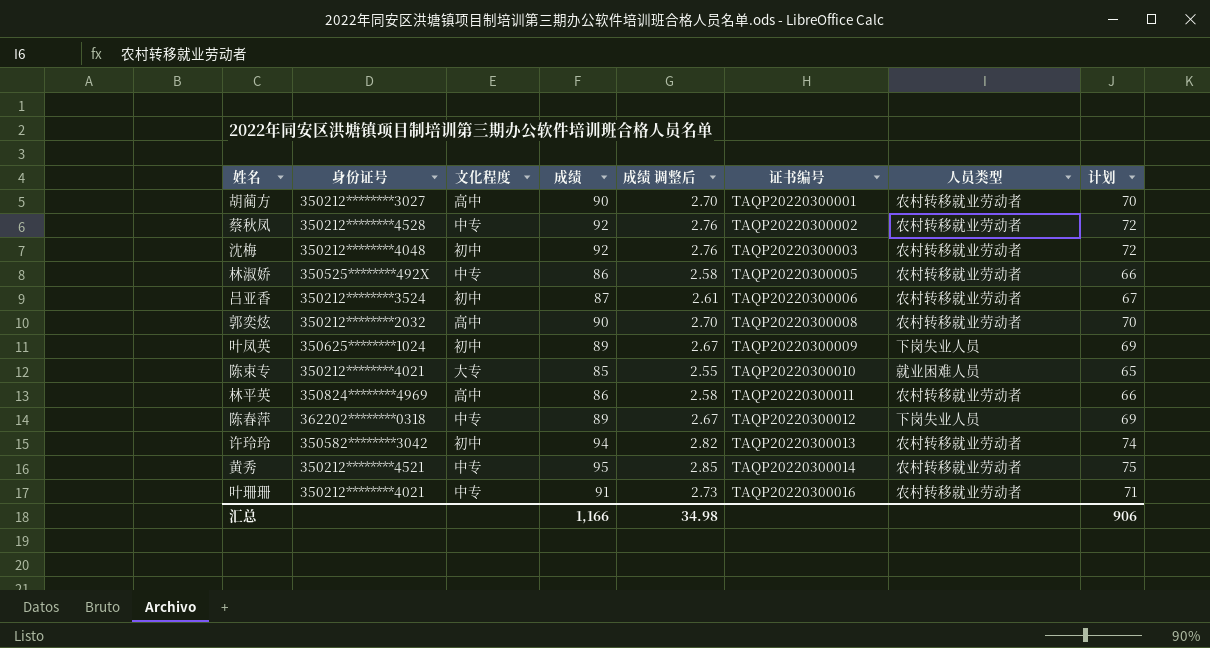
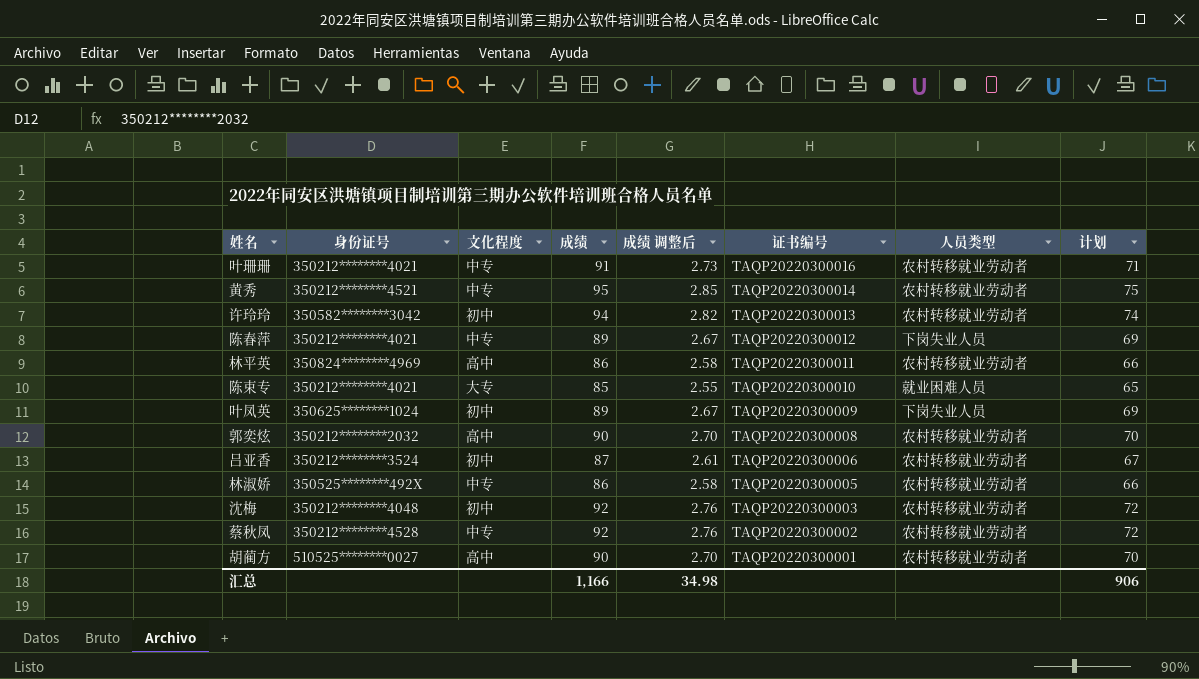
row order: 证书编号 ascending -> 证书编号 descending
陈春萍 | 身份证号: 362202********0318 -> 350212********4021
胡蔺方 | 身份证号: 350212********3027 -> 510525********0027

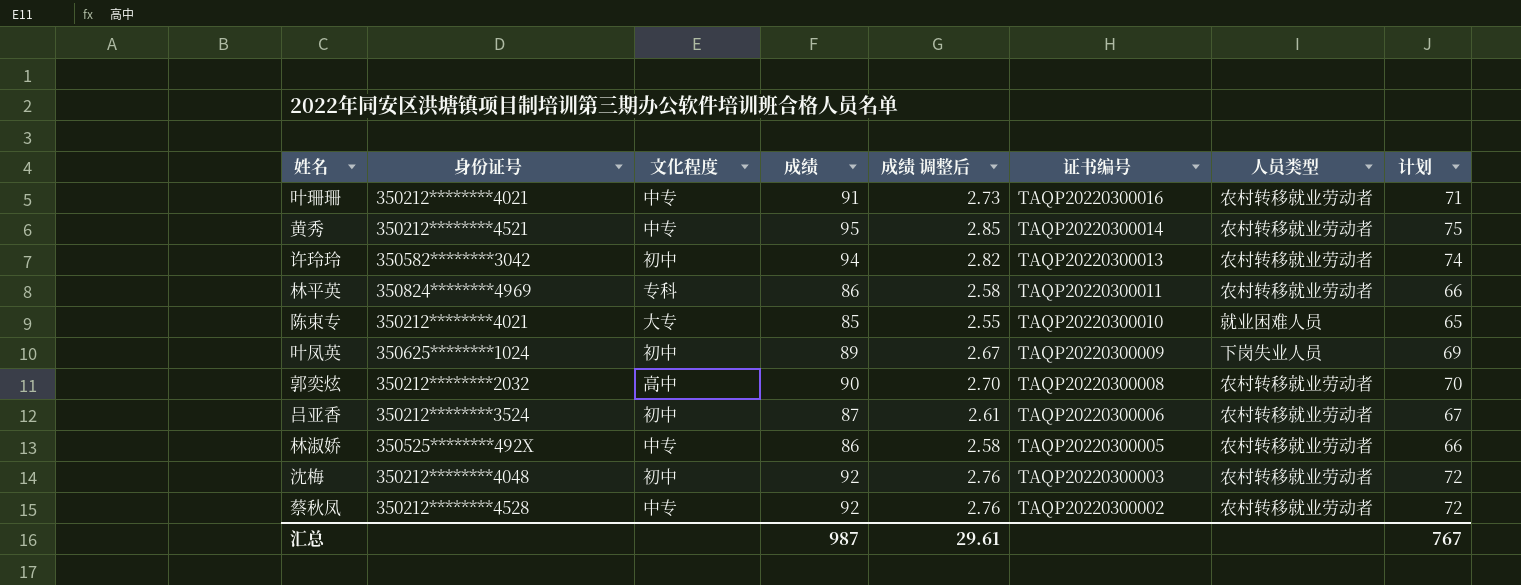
row 陈春萍: 350212********4021 | 中专 | 89 | 2.67 | TAQP20220300012 | 下岗失业人员 | 69 -> none
row 胡蔺方: 510525********0027 | 高中 | 90 | 2.70 | TAQP20220300001 | 农村转移就业劳动者 | 70 -> none
林平英 | 文化程度: 高中 -> 专科
汇总 | 成绩: 1,166 -> 987
汇总 | 成绩 调整后: 34.98 -> 29.61
汇总 | 计划: 906 -> 767

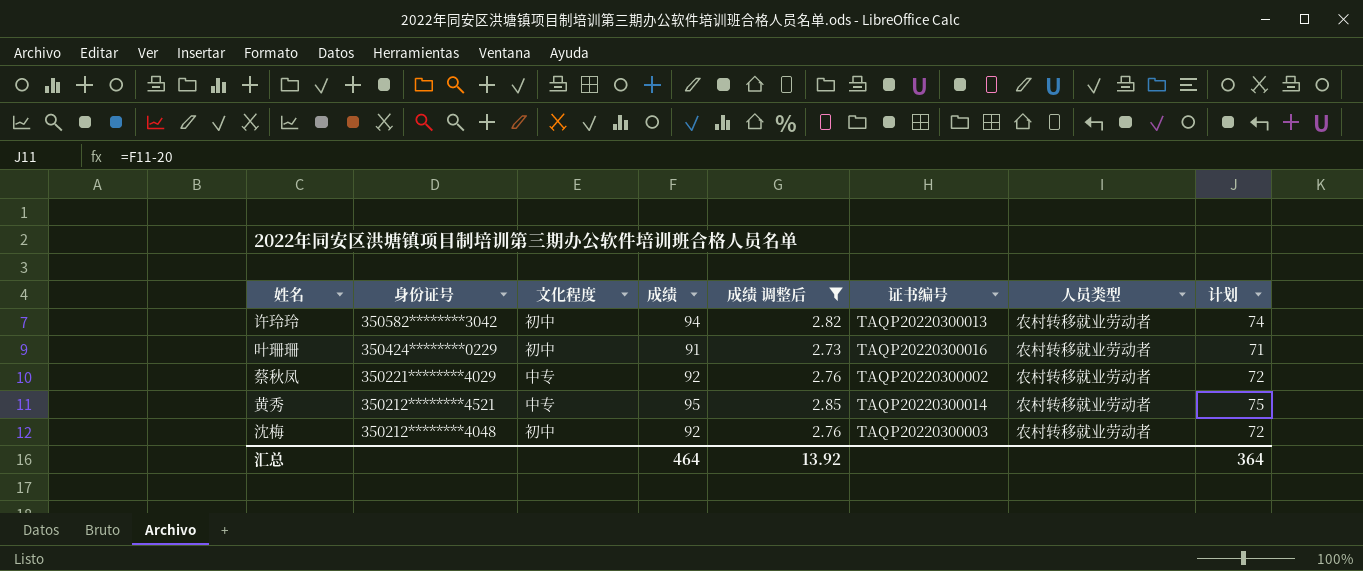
filter: none -> 成绩 调整后 >= 2.73
row order: 证书编号 descending -> 身份证号 descending
叶珊珊 | 身份证号: 350212********4021 -> 350424********0229
叶珊珊 | 文化程度: 中专 -> 初中
蔡秋凤 | 身份证号: 350212********4528 -> 350221********4029
汇总 | 成绩: 987 -> 464
汇总 | 成绩 调整后: 29.61 -> 13.92
汇总 | 计划: 767 -> 364

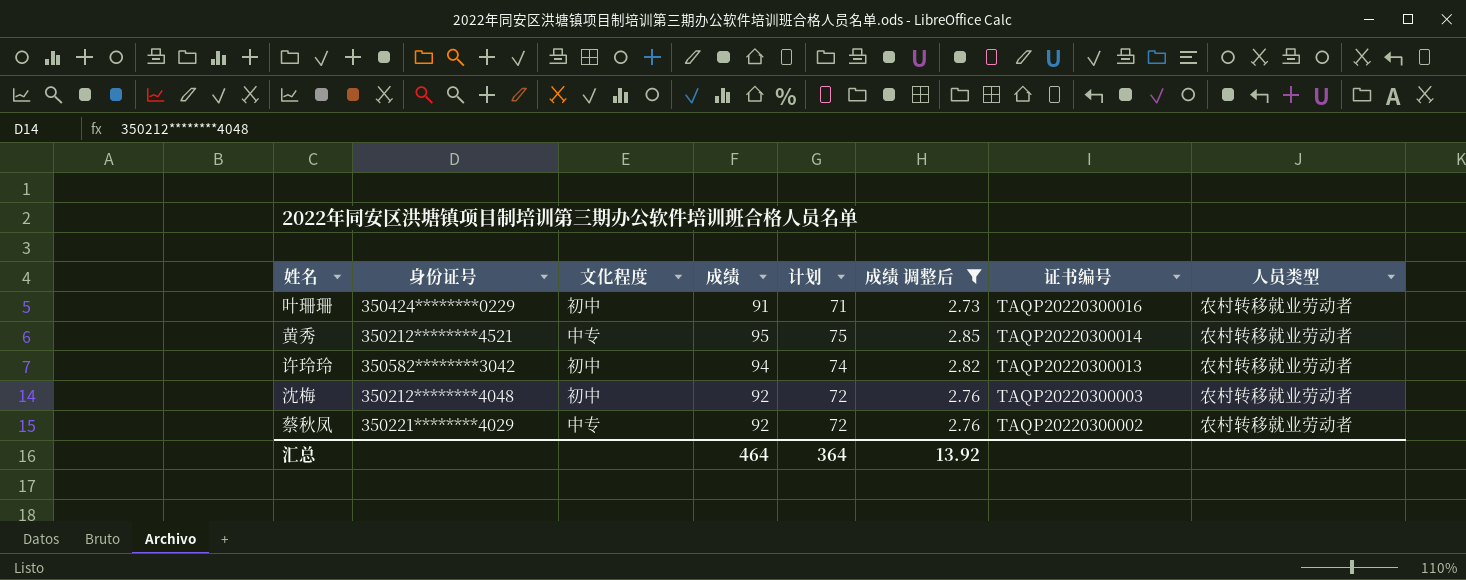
row order: 身份证号 descending -> 证书编号 descending
column 计划 | position: 8 -> 5

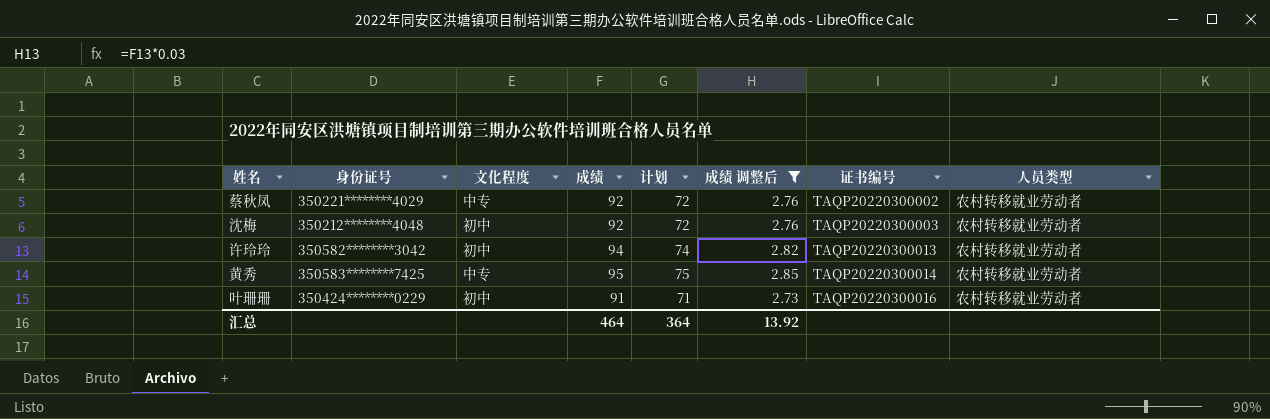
row order: 证书编号 descending -> 证书编号 ascending
黄秀 | 身份证号: 350212********4521 -> 350583********7425

